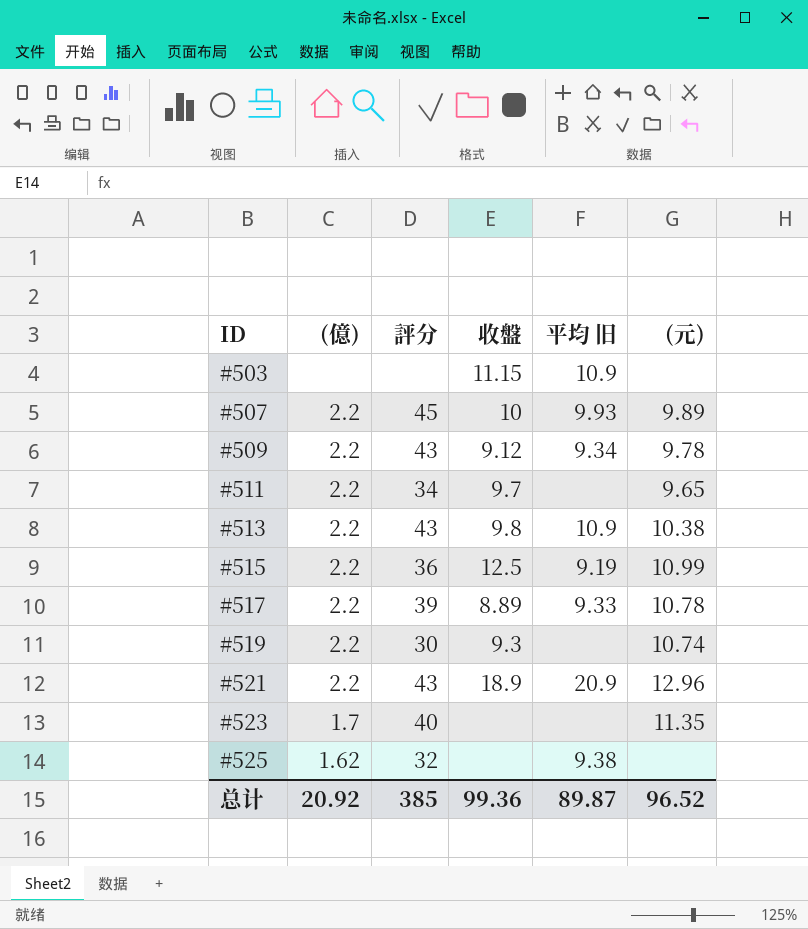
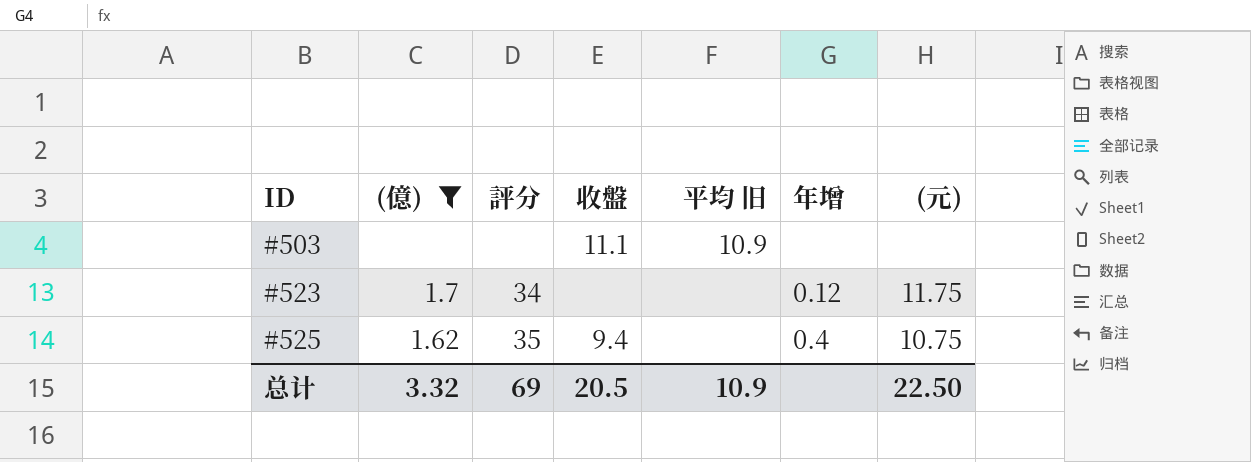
filter: none -> (億) != 2.2
column 年增 | position: none -> 6
#503 | 收盤: 11.15 -> 11.1
#523 | 評分: 40 -> 34
#523 | (元): 11.35 -> 11.75
#525 | 評分: 32 -> 35
#525 | 收盤: none -> 9.4
#525 | 平均 旧: 9.38 -> none
#525 | (元): none -> 10.75
总计 | (億): 20.92 -> 3.32
总计 | 評分: 385 -> 69
总计 | 收盤: 99.36 -> 20.5
总计 | 平均 旧: 89.87 -> 10.9
总计 | (元): 96.52 -> 22.50

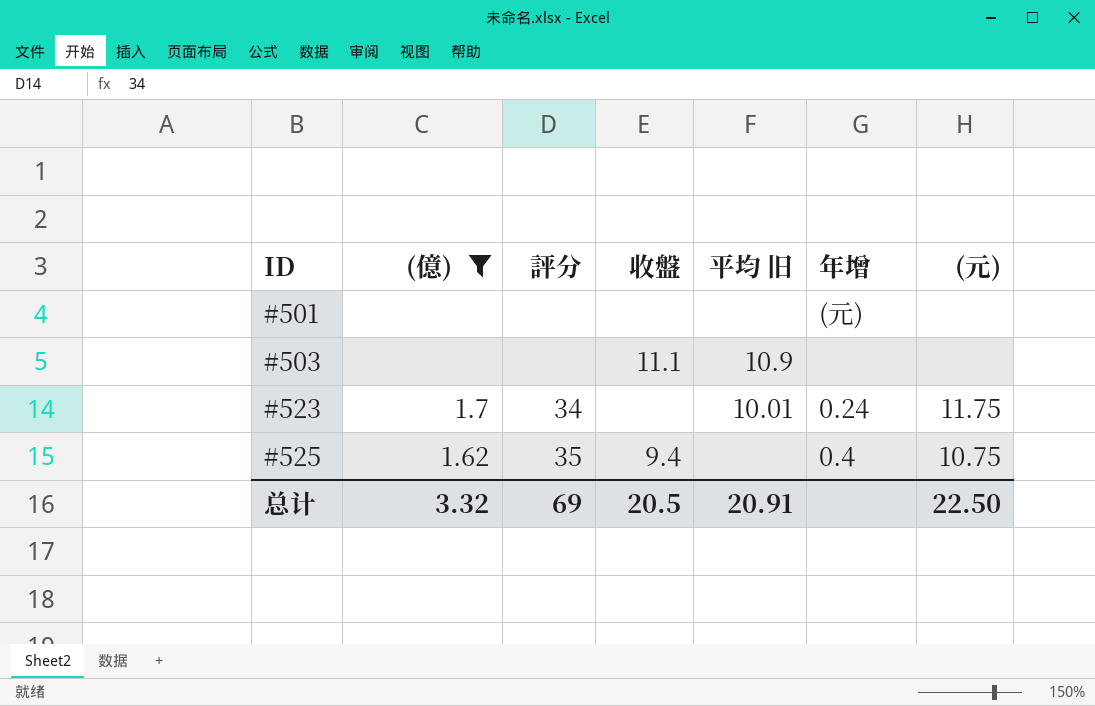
row #501: none -> none | none | none | none | (元) | none
#523 | 平均 旧: none -> 10.01
#523 | 年增: 0.12 -> 0.24
总计 | 平均 旧: 10.9 -> 20.91

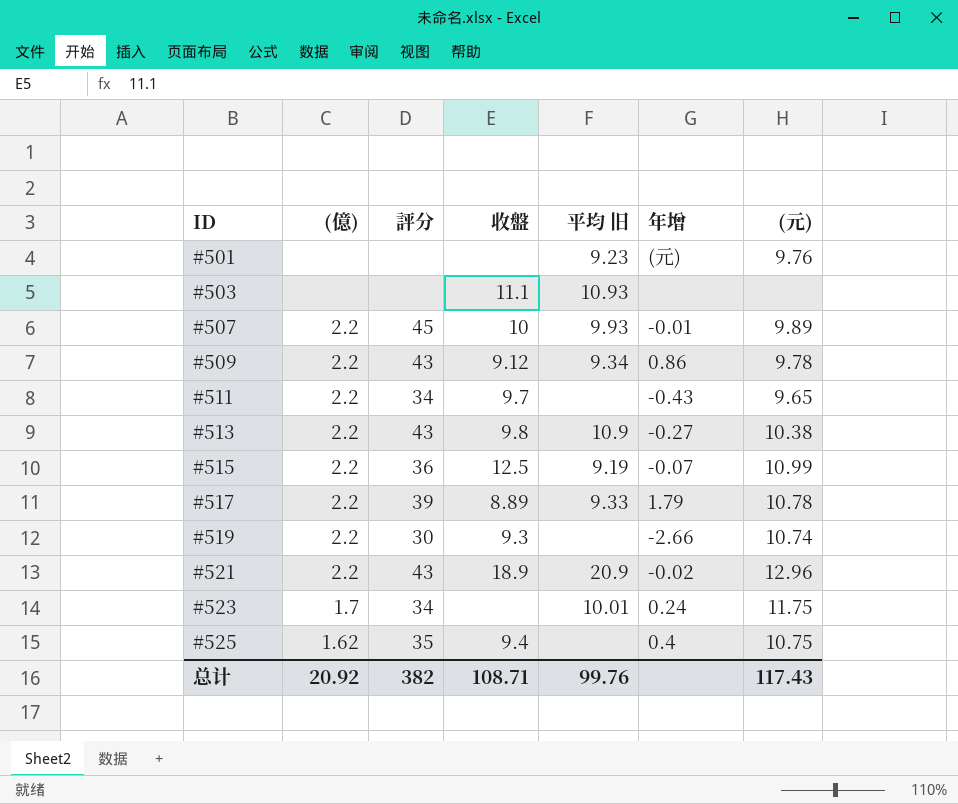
filter: (億) != 2.2 -> none
#501 | 平均 旧: none -> 9.23
#501 | (元): none -> 9.76
#503 | 平均 旧: 10.9 -> 10.93
总计 | (億): 3.32 -> 20.92
总计 | 評分: 69 -> 382
总计 | 收盤: 20.5 -> 108.71
总计 | 平均 旧: 20.91 -> 99.76
总计 | (元): 22.50 -> 117.43

